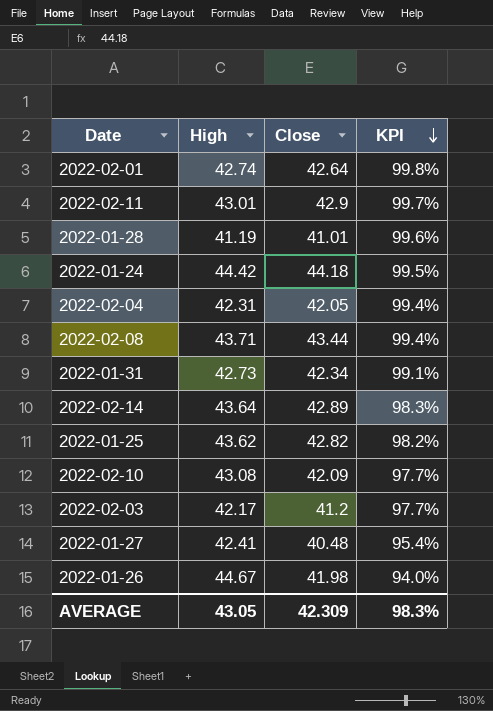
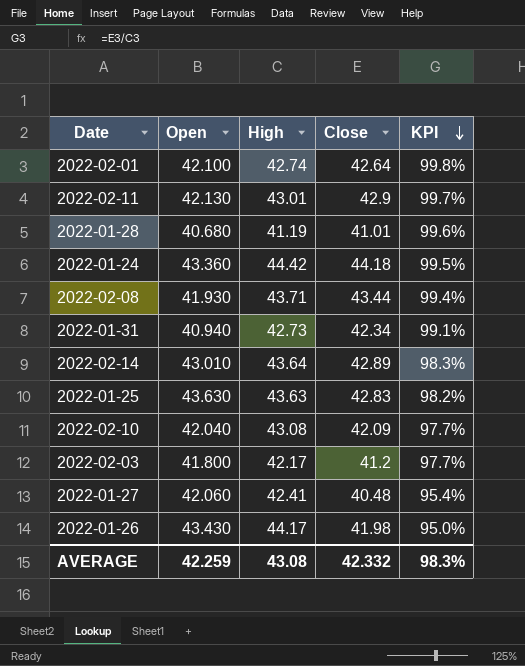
column Open | position: none -> 2
row 2022-02-04: 42.31 | 42.05 | 99.4% -> none
2022-01-25 | High: 43.62 -> 43.63
2022-01-25 | Close: 42.82 -> 42.83
2022-01-26 | High: 44.67 -> 44.17
2022-01-26 | KPI: 94.0% -> 95.0%
AVERAGE | High: 43.05 -> 43.08
AVERAGE | Close: 42.309 -> 42.332

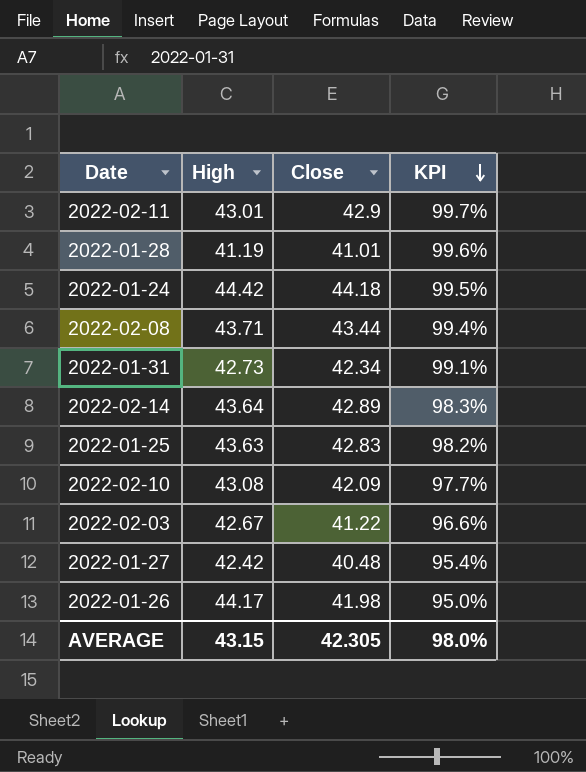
column Open | position: 2 -> none
row 2022-02-01: 42.100 | 42.74 | 42.64 | 99.8% -> none
2022-02-03 | High: 42.17 -> 42.67
2022-02-03 | Close: 41.2 -> 41.22
2022-02-03 | KPI: 97.7% -> 96.6%
2022-01-27 | High: 42.41 -> 42.42
AVERAGE | High: 43.08 -> 43.15
AVERAGE | Close: 42.332 -> 42.305
AVERAGE | KPI: 98.3% -> 98.0%

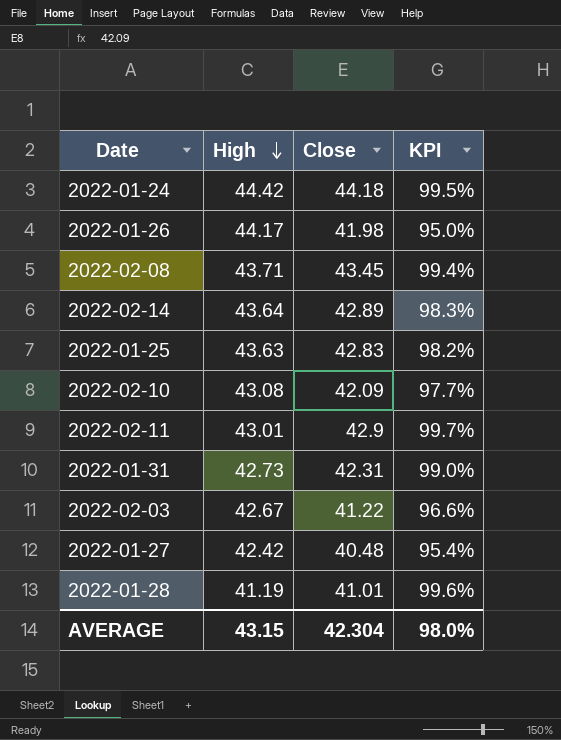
row order: KPI descending -> High descending
2022-02-08 | Close: 43.44 -> 43.45
2022-01-31 | Close: 42.34 -> 42.31
2022-01-31 | KPI: 99.1% -> 99.0%
AVERAGE | Close: 42.305 -> 42.304

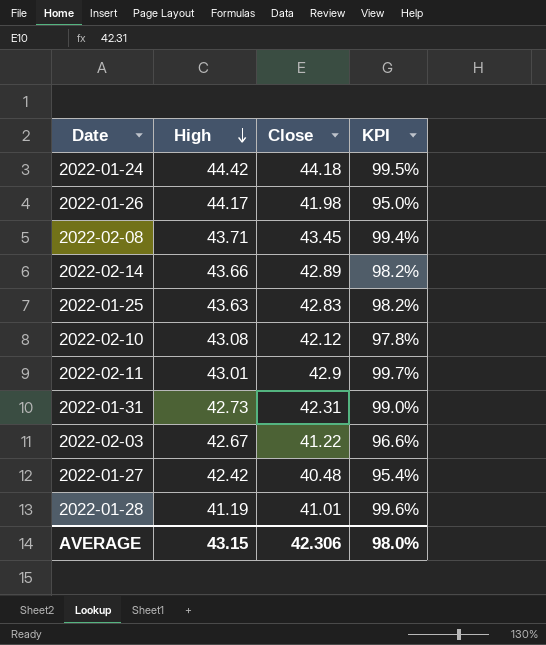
2022-02-14 | High: 43.64 -> 43.66
2022-02-14 | KPI: 98.3% -> 98.2%
2022-02-10 | Close: 42.09 -> 42.12
2022-02-10 | KPI: 97.7% -> 97.8%
AVERAGE | Close: 42.304 -> 42.306

